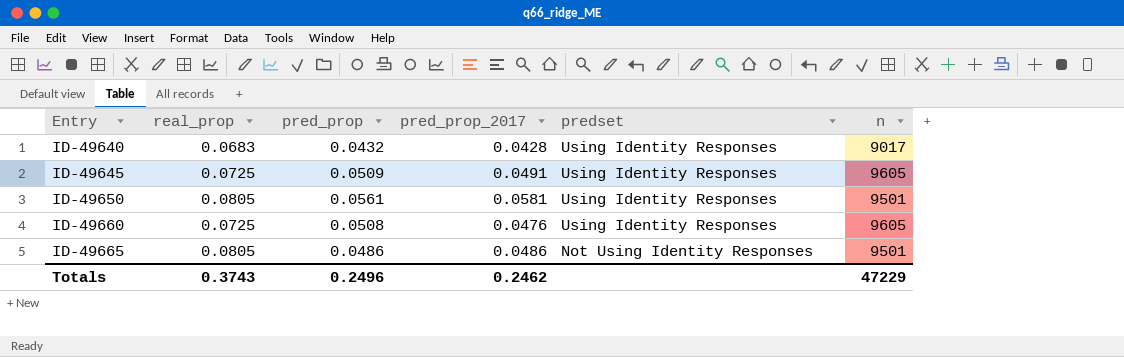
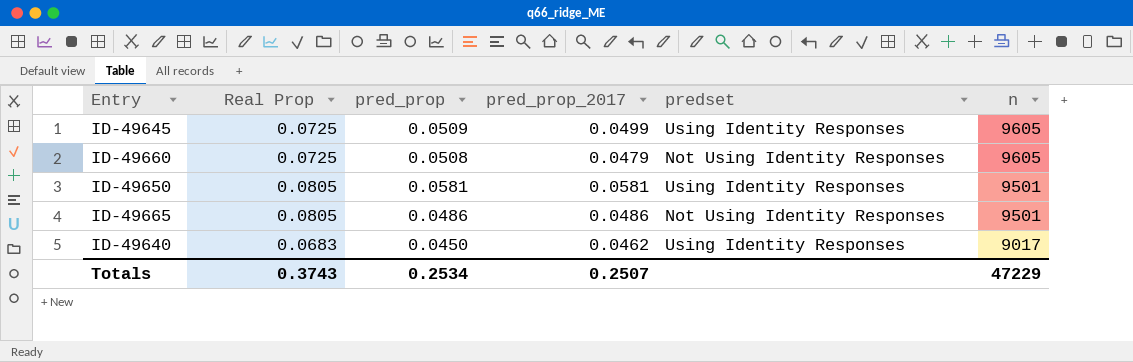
row order: Entry ascending -> n descending
column name: real_prop -> Real Prop
ID-49645 | pred_prop_2017: 0.0491 -> 0.0499
ID-49660 | pred_prop_2017: 0.0476 -> 0.0479
ID-49660 | predset: Using Identity Responses -> Not Using Identity Responses
ID-49650 | pred_prop: 0.0561 -> 0.0581
ID-49640 | pred_prop: 0.0432 -> 0.0450
ID-49640 | pred_prop_2017: 0.0428 -> 0.0462
Totals | pred_prop: 0.2496 -> 0.2534
Totals | pred_prop_2017: 0.2462 -> 0.2507

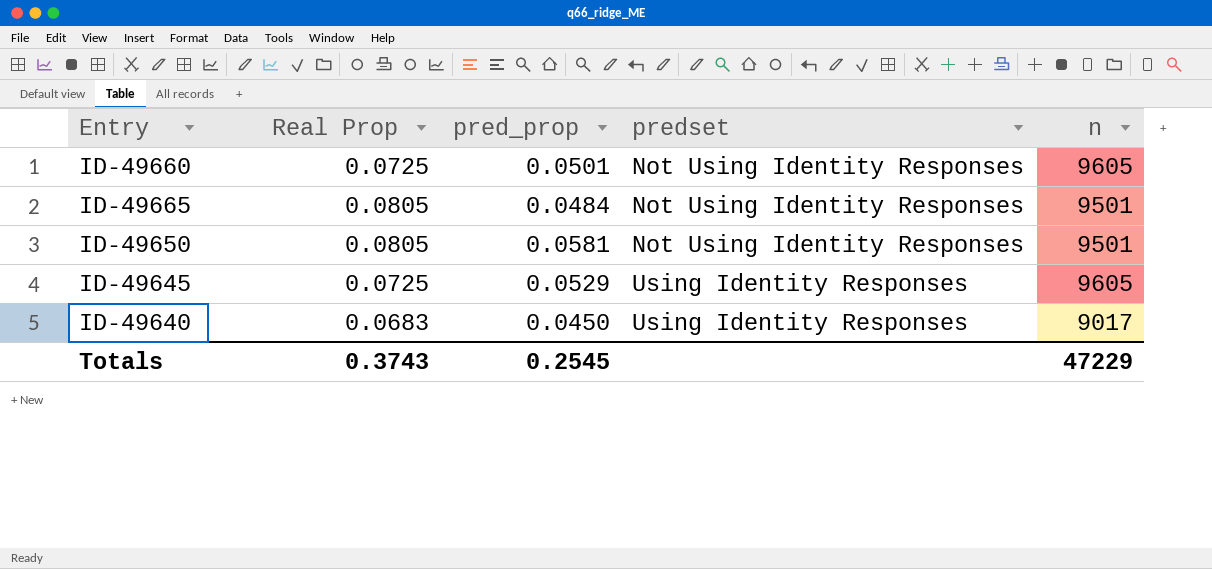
row order: n descending -> predset ascending
column pred_prop_2017 | position: 4 -> none
ID-49660 | pred_prop: 0.0508 -> 0.0501
ID-49665 | pred_prop: 0.0486 -> 0.0484
ID-49650 | predset: Using Identity Responses -> Not Using Identity Responses
ID-49645 | pred_prop: 0.0509 -> 0.0529
Totals | pred_prop: 0.2534 -> 0.2545

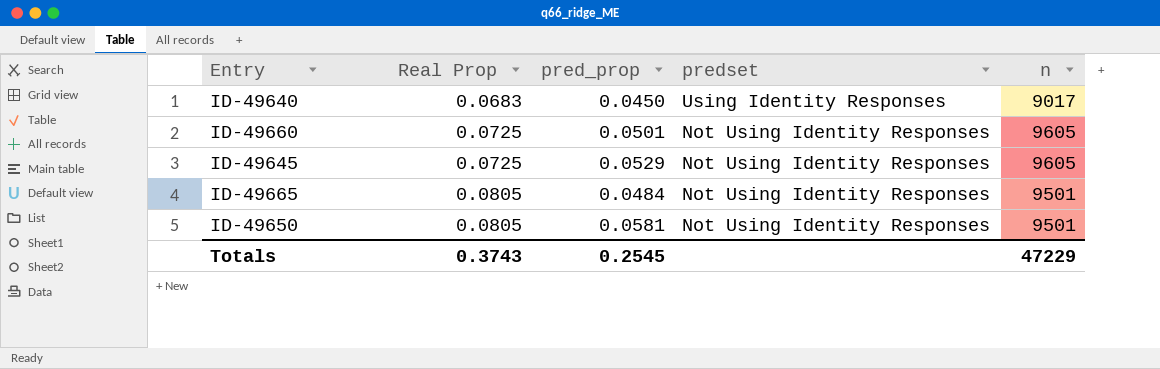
row order: predset ascending -> Real Prop ascending
ID-49645 | predset: Using Identity Responses -> Not Using Identity Responses

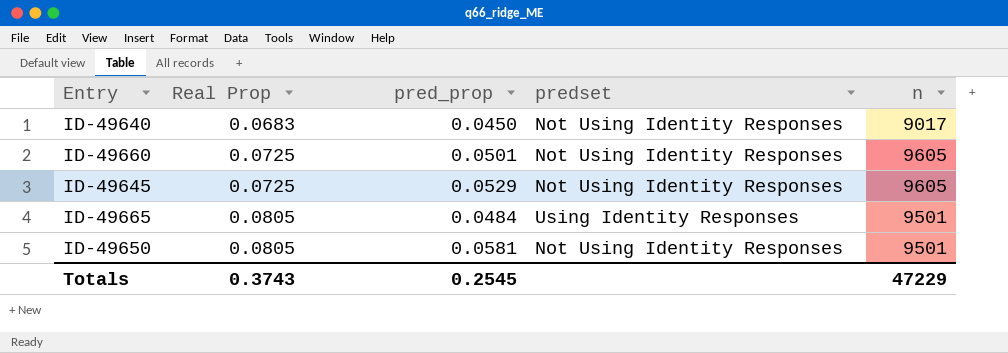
ID-49640 | predset: Using Identity Responses -> Not Using Identity Responses
ID-49665 | predset: Not Using Identity Responses -> Using Identity Responses

